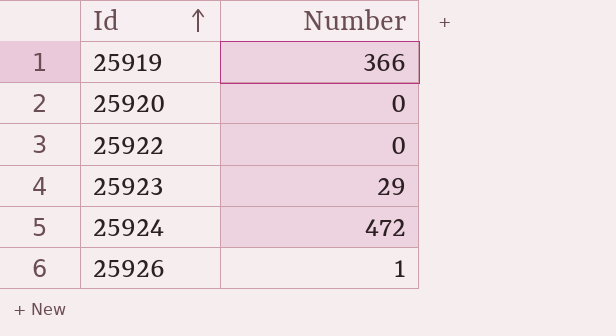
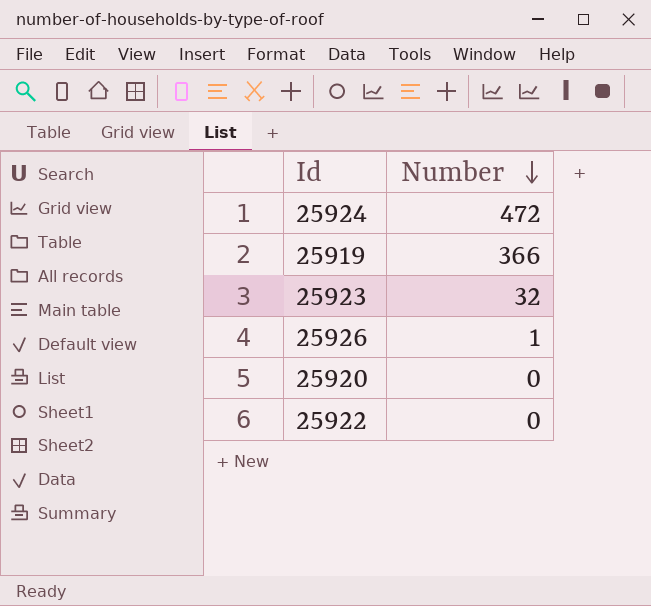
row order: Id ascending -> Number descending
25923 | Number: 29 -> 32

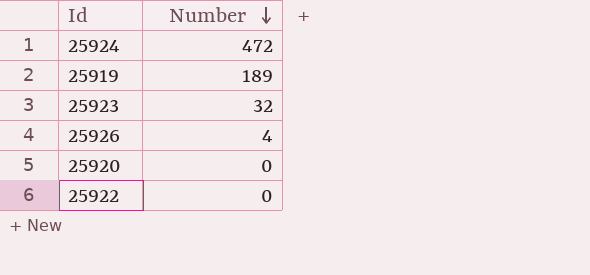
25919 | Number: 366 -> 189
25926 | Number: 1 -> 4

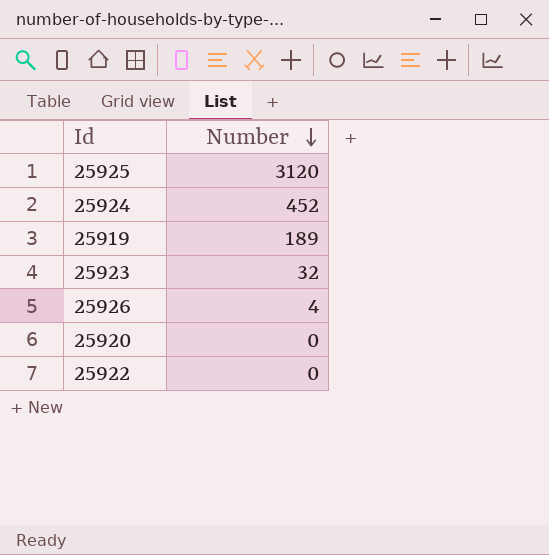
row 25925: none -> 3120
25924 | Number: 472 -> 452

